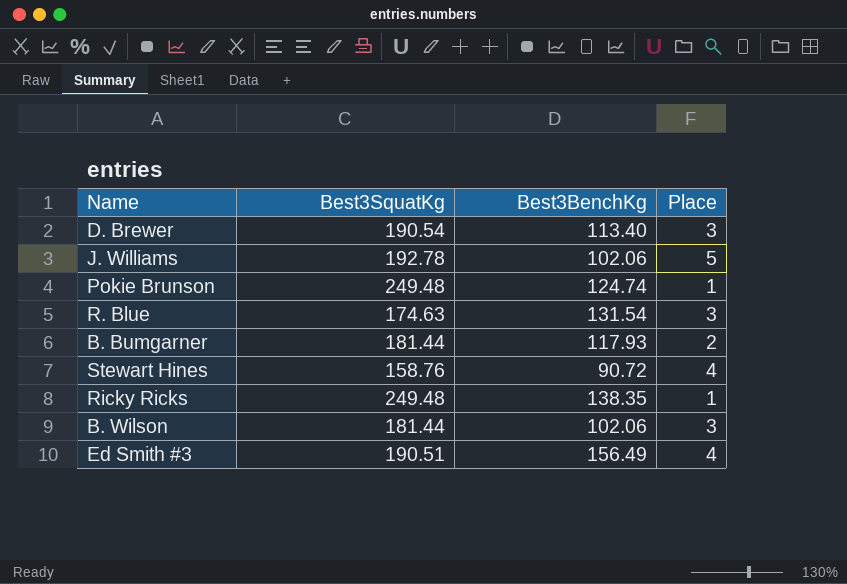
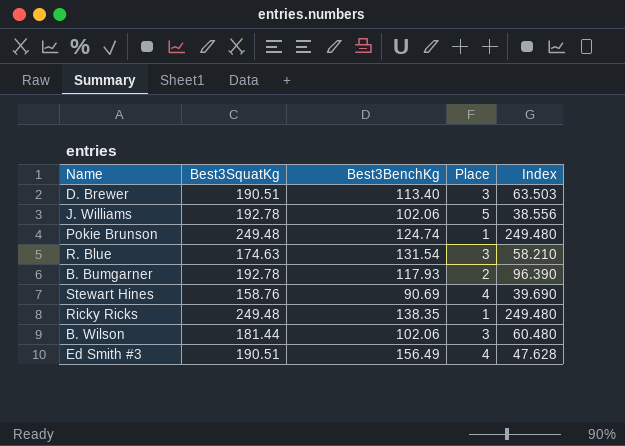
column Index | formula: none -> [Best3SquatKg] / [Place]
D. Brewer | Best3SquatKg: 190.54 -> 190.51
B. Bumgarner | Best3SquatKg: 181.44 -> 192.78
Stewart Hines | Best3BenchKg: 90.72 -> 90.69

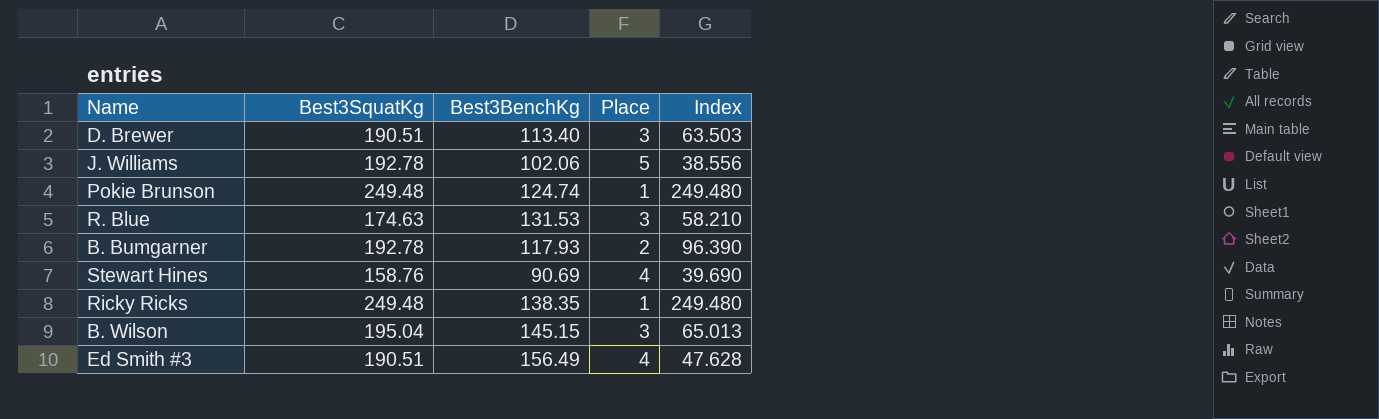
R. Blue | Best3BenchKg: 131.54 -> 131.53
B. Wilson | Best3SquatKg: 181.44 -> 195.04
B. Wilson | Best3BenchKg: 102.06 -> 145.15
B. Wilson | Index: 60.480 -> 65.013

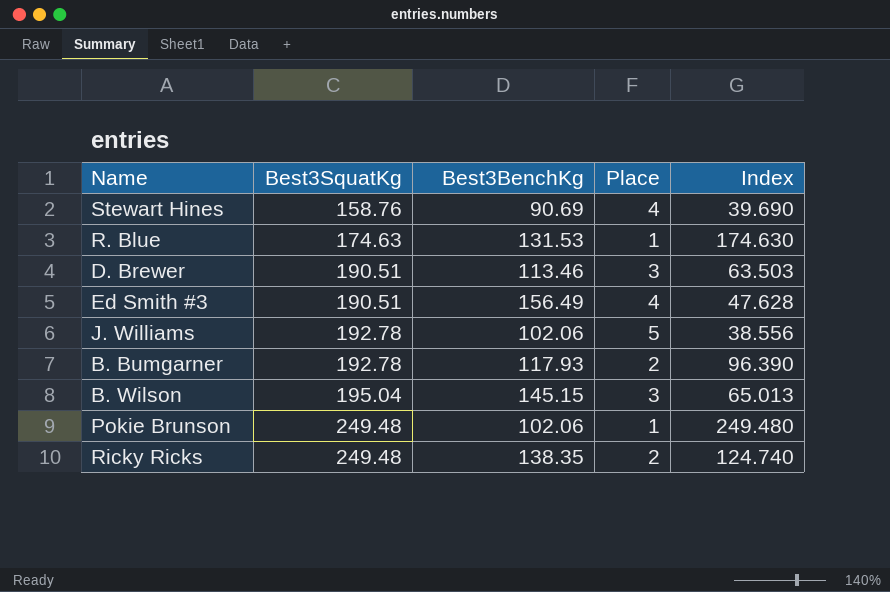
row order: none -> Best3SquatKg ascending
R. Blue | Place: 3 -> 1
R. Blue | Index: 58.210 -> 174.630
D. Brewer | Best3BenchKg: 113.40 -> 113.46
Pokie Brunson | Best3BenchKg: 124.74 -> 102.06
Ricky Ricks | Place: 1 -> 2
Ricky Ricks | Index: 249.480 -> 124.740

